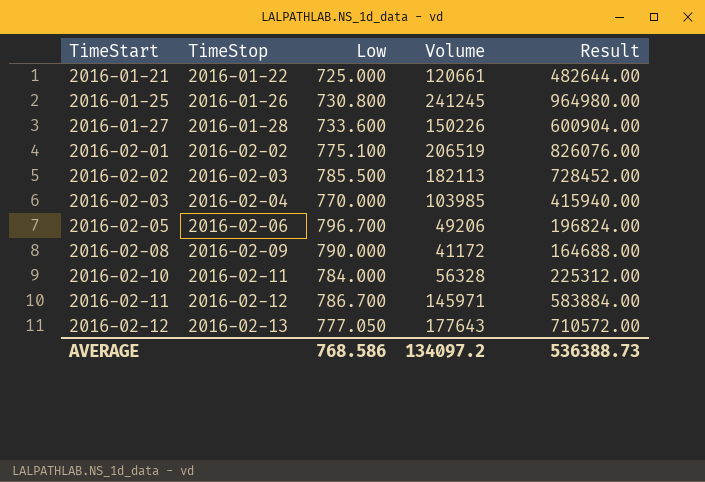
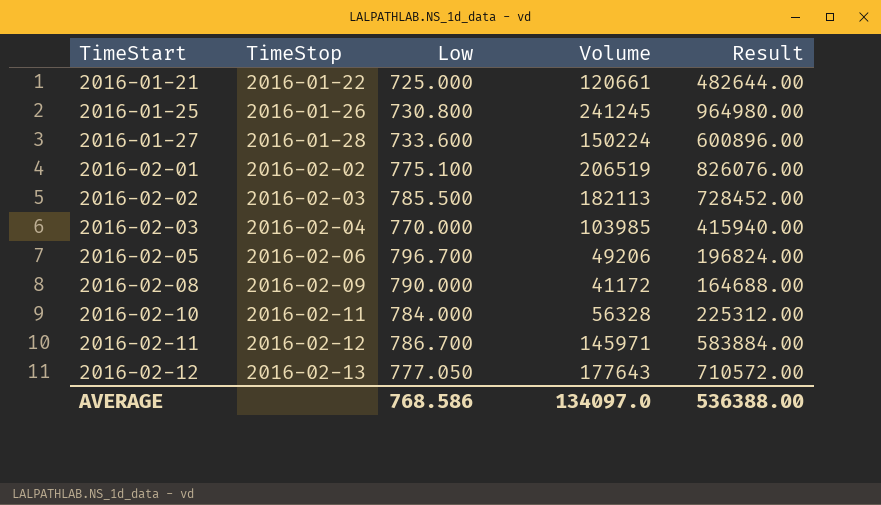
2016-01-27 | Volume: 150226 -> 150224
2016-01-27 | Result: 600904.00 -> 600896.00
AVERAGE | Volume: 134097.2 -> 134097.0
AVERAGE | Result: 536388.73 -> 536388.00

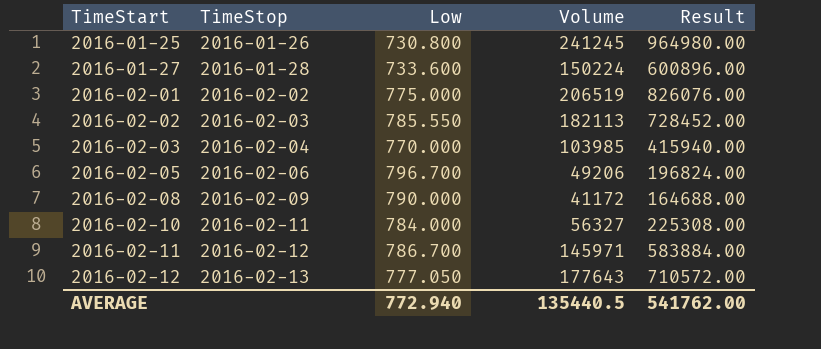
row 2016-01-21: 2016-01-22 | 725.000 | 120661 | 482644.00 -> none
2016-02-01 | Low: 775.100 -> 775.000
2016-02-02 | Low: 785.500 -> 785.550
2016-02-10 | Volume: 56328 -> 56327
2016-02-10 | Result: 225312.00 -> 225308.00
AVERAGE | Low: 768.586 -> 772.940
AVERAGE | Volume: 134097.0 -> 135440.5
AVERAGE | Result: 536388.00 -> 541762.00

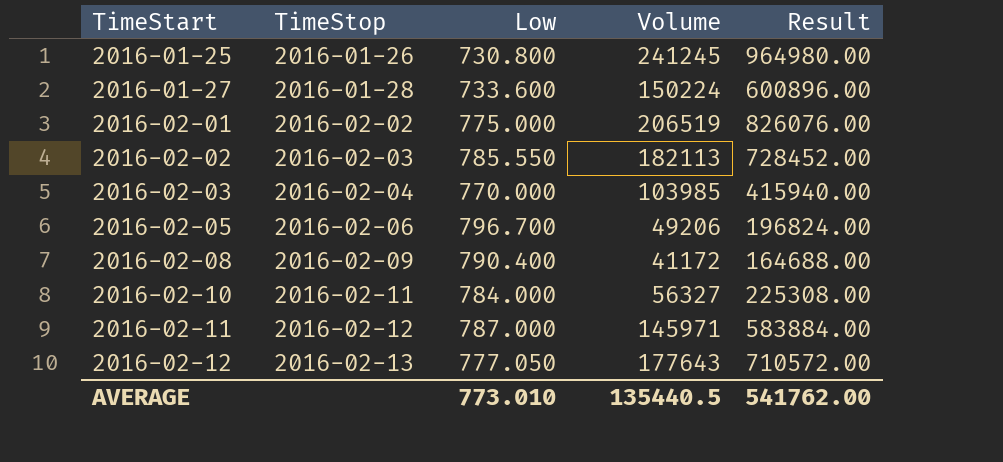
2016-02-08 | Low: 790.000 -> 790.400
2016-02-11 | Low: 786.700 -> 787.000
AVERAGE | Low: 772.940 -> 773.010

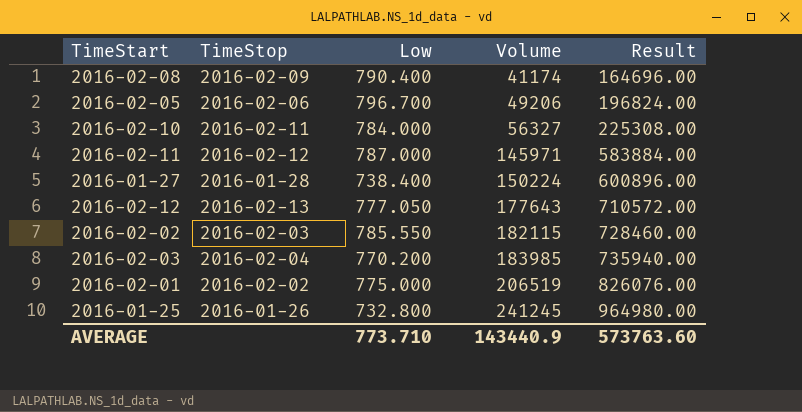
row order: TimeStart ascending -> Volume ascending
2016-02-08 | Volume: 41172 -> 41174
2016-02-08 | Result: 164688.00 -> 164696.00
2016-01-27 | Low: 733.600 -> 738.400
2016-02-02 | Volume: 182113 -> 182115
2016-02-02 | Result: 728452.00 -> 728460.00
2016-02-03 | Low: 770.000 -> 770.200
2016-02-03 | Volume: 103985 -> 183985
2016-02-03 | Result: 415940.00 -> 735940.00
2016-01-25 | Low: 730.800 -> 732.800
AVERAGE | Low: 773.010 -> 773.710
AVERAGE | Volume: 135440.5 -> 143440.9
AVERAGE | Result: 541762.00 -> 573763.60

